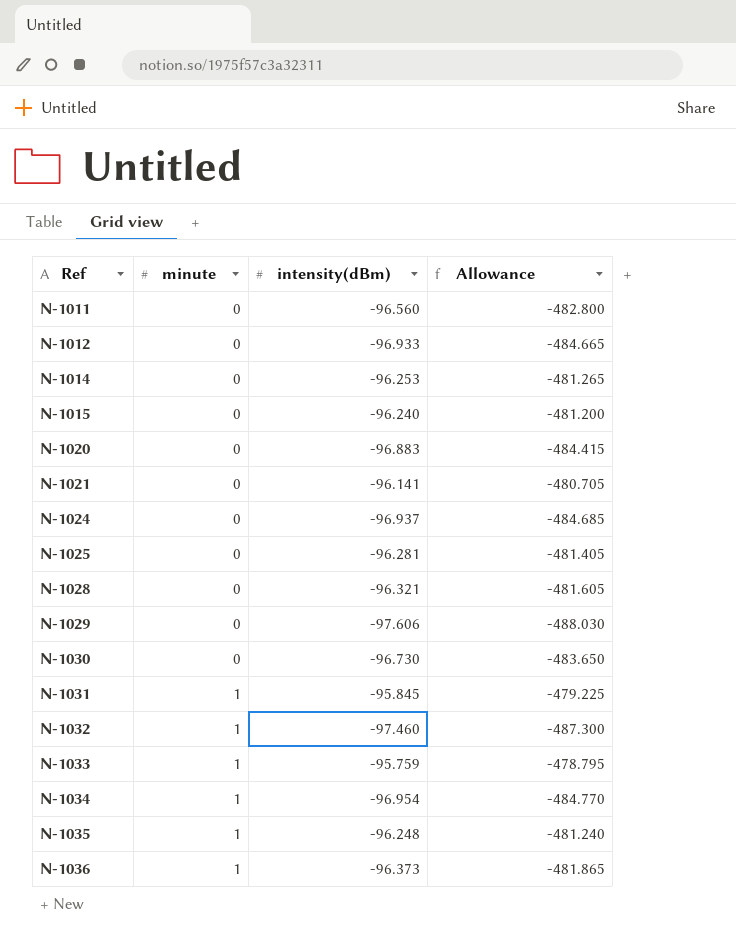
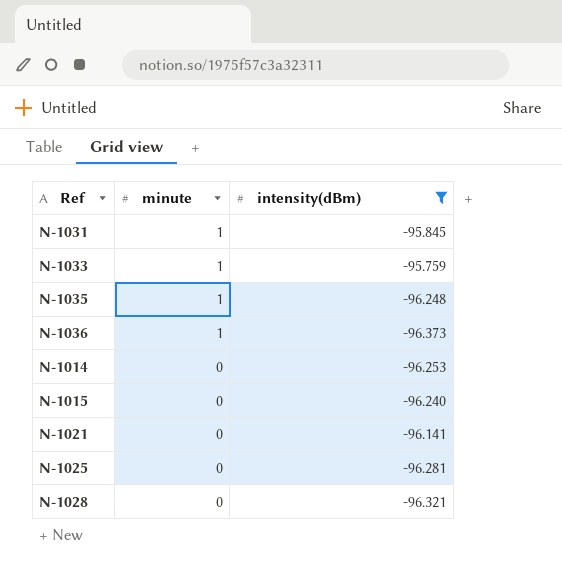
filter: none -> intensity(dBm) >= -96.373
row order: Ref ascending -> minute descending
column Allowance | formula: [intensity(dBm)] * 5 -> none

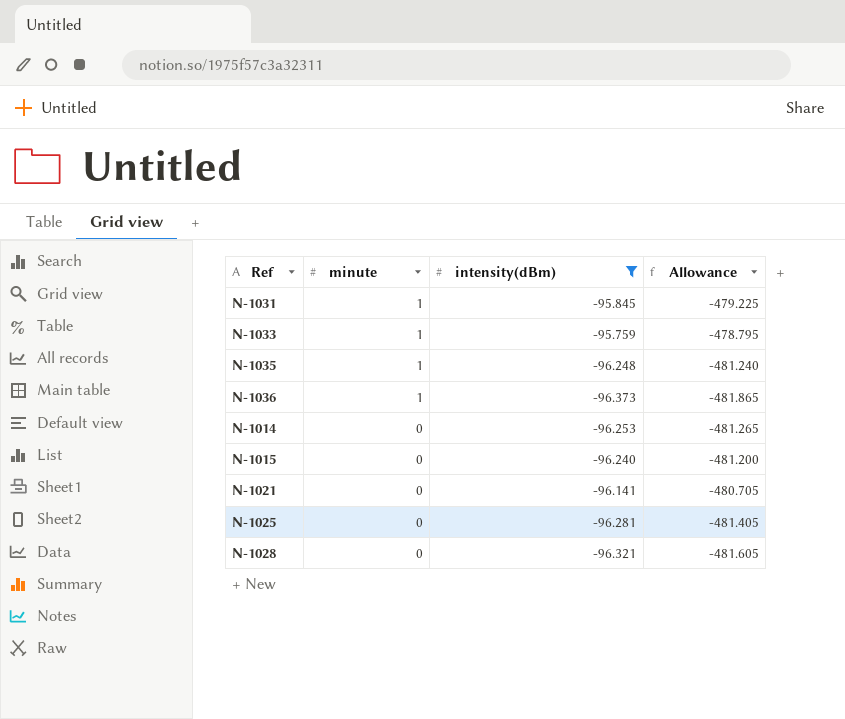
column Allowance | formula: none -> [intensity(dBm)] * 5

